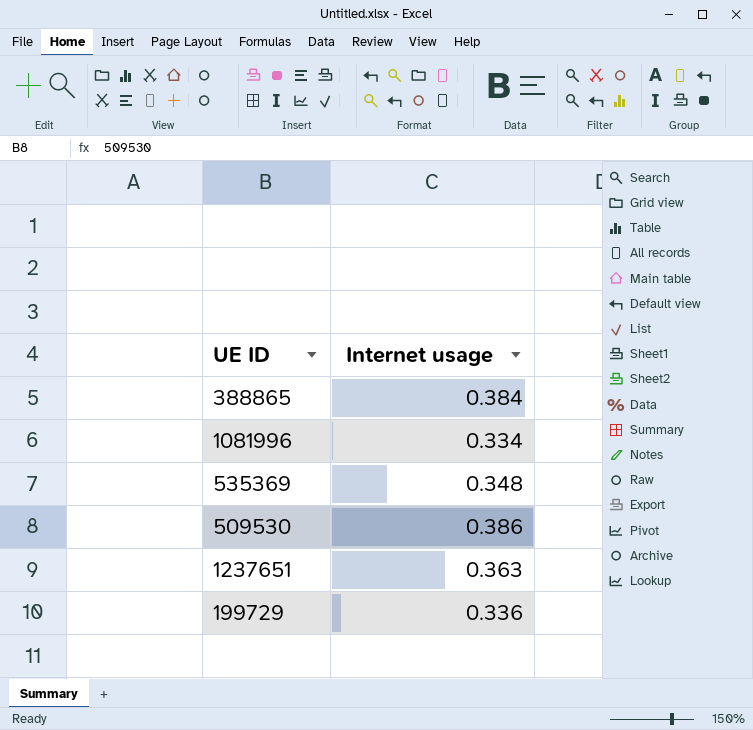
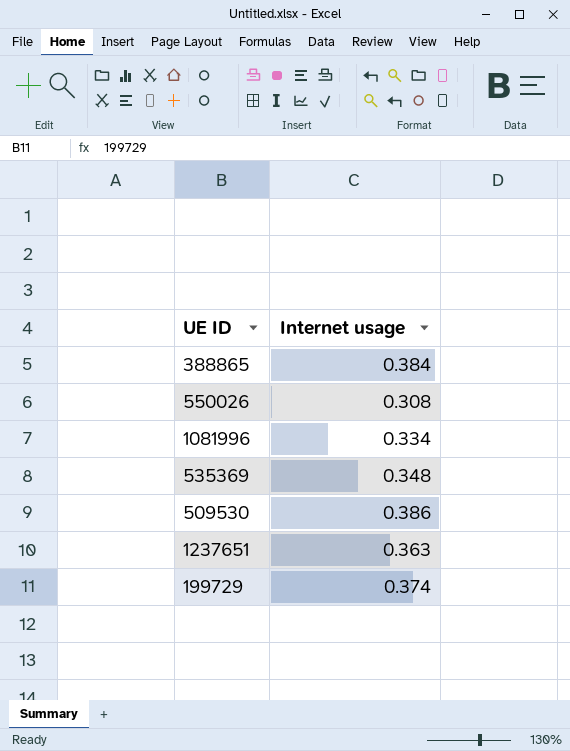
row 550026: none -> 0.308
199729 | Internet usage: 0.336 -> 0.374

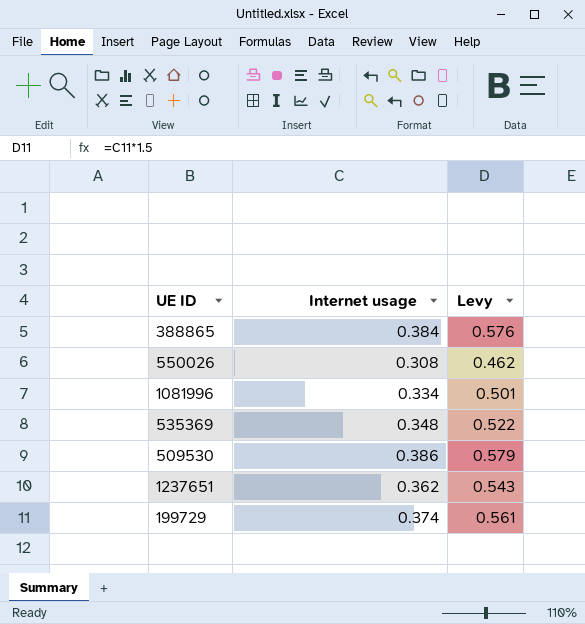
column Levy | formula: none -> [Internet usage] * 1.5
1237651 | Internet usage: 0.363 -> 0.362

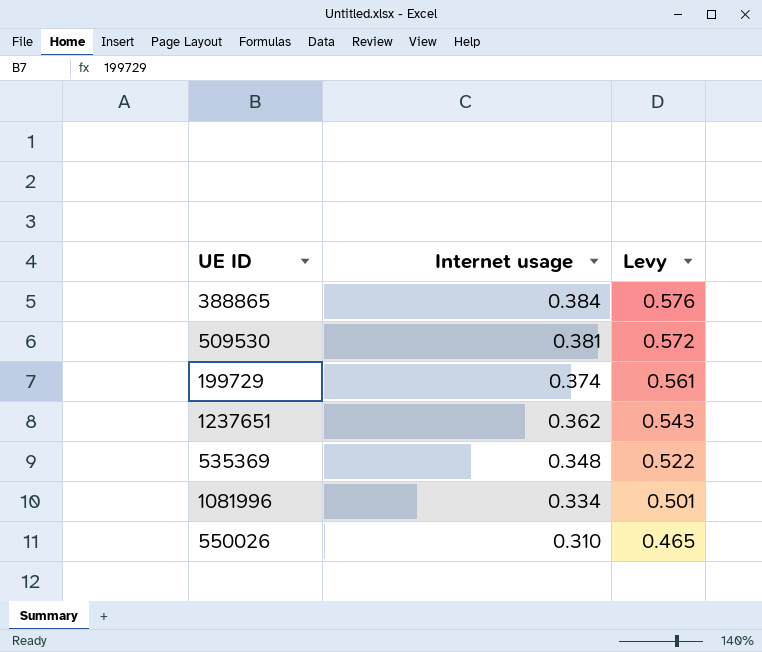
row order: none -> Internet usage descending
509530 | Internet usage: 0.386 -> 0.381
509530 | Levy: 0.579 -> 0.572
550026 | Internet usage: 0.308 -> 0.310
550026 | Levy: 0.462 -> 0.465

